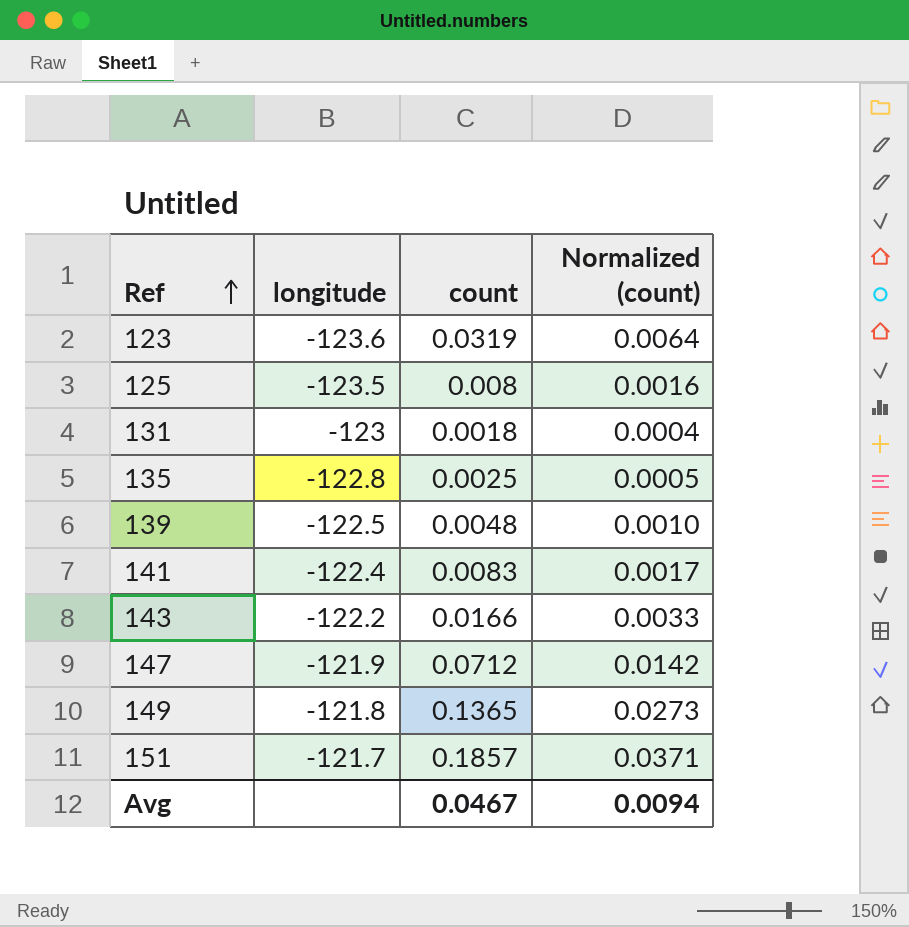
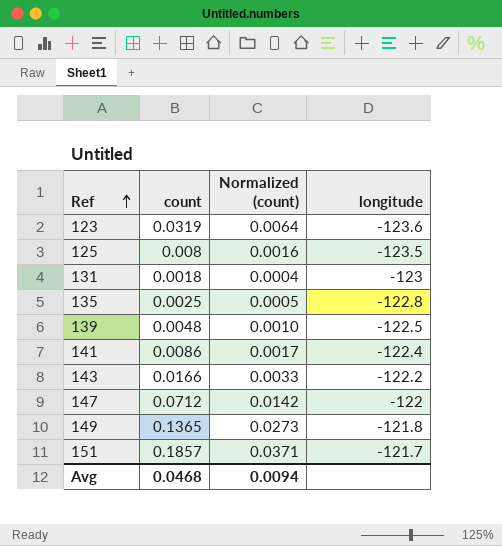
column longitude | position: 2 -> 4
141 | count: 0.0083 -> 0.0086
147 | longitude: -121.9 -> -122
Avg | count: 0.0467 -> 0.0468

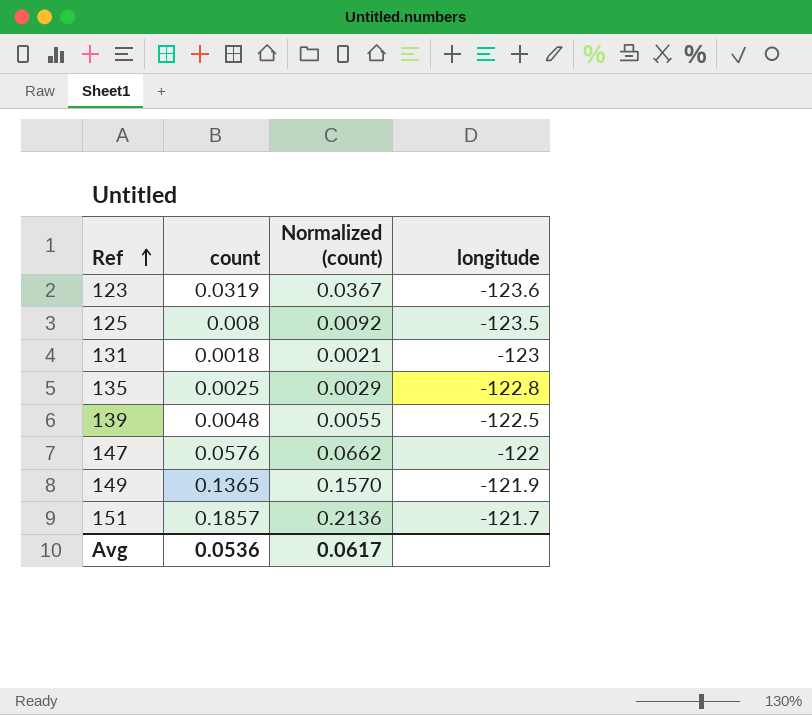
column Normalized (count) | formula: [count] * 0.2 -> [count] * 1.15
row 141: 0.0086 | 0.0017 | -122.4 -> none
row 143: 0.0166 | 0.0033 | -122.2 -> none
147 | count: 0.0712 -> 0.0576
149 | longitude: -121.8 -> -121.9
Avg | count: 0.0468 -> 0.0536
Avg | Normalized (count): 0.0094 -> 0.0617

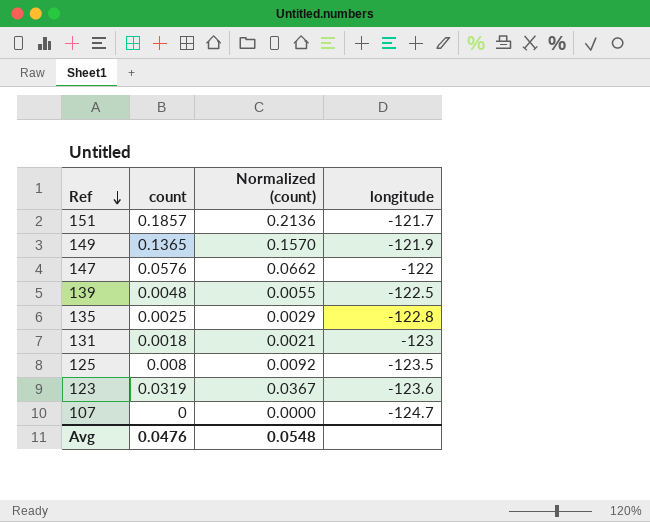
row order: Ref ascending -> Ref descending
row 107: none -> 0 | 0.0000 | -124.7
Avg | count: 0.0536 -> 0.0476
Avg | Normalized (count): 0.0617 -> 0.0548

